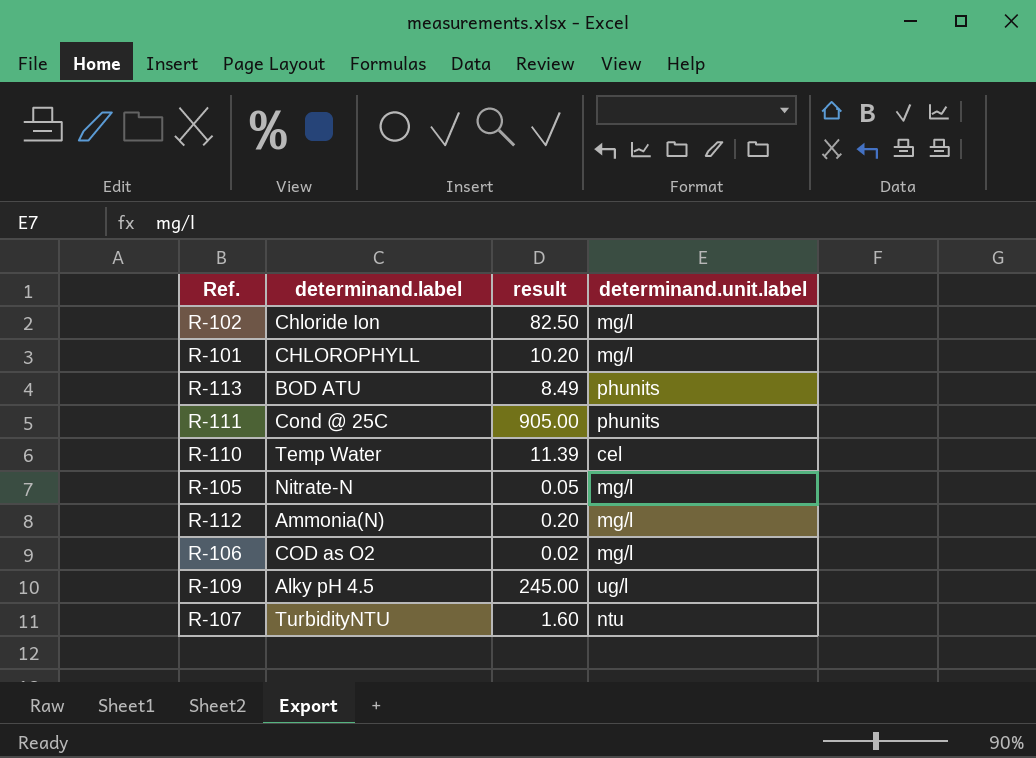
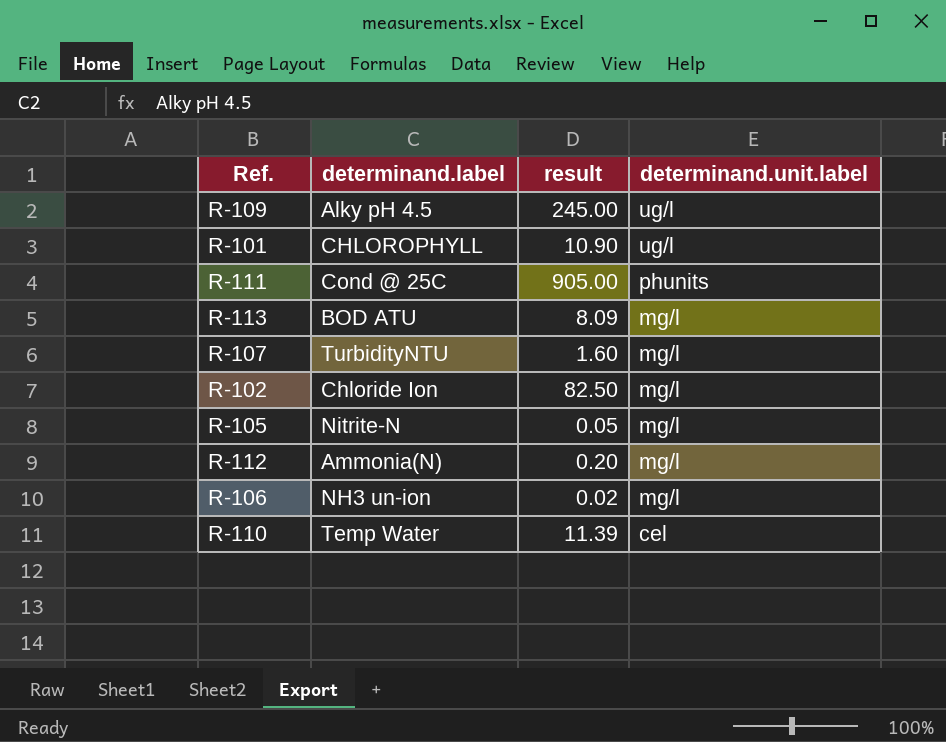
row order: none -> determinand.unit.label descending
R-101 | result: 10.20 -> 10.90
R-101 | determinand.unit.label: mg/l -> ug/l
R-113 | result: 8.49 -> 8.09
R-113 | determinand.unit.label: phunits -> mg/l
R-107 | determinand.unit.label: ntu -> mg/l
R-105 | determinand.label: Nitrate-N -> Nitrite-N
R-106 | determinand.label: COD as O2 -> NH3 un-ion

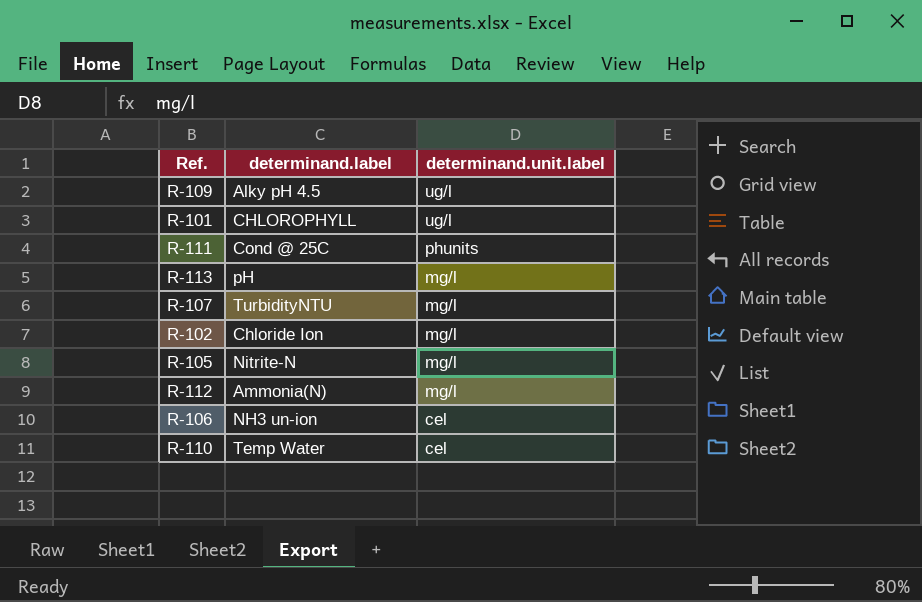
column result | position: 3 -> none
R-113 | determinand.label: BOD ATU -> pH
R-106 | determinand.unit.label: mg/l -> cel

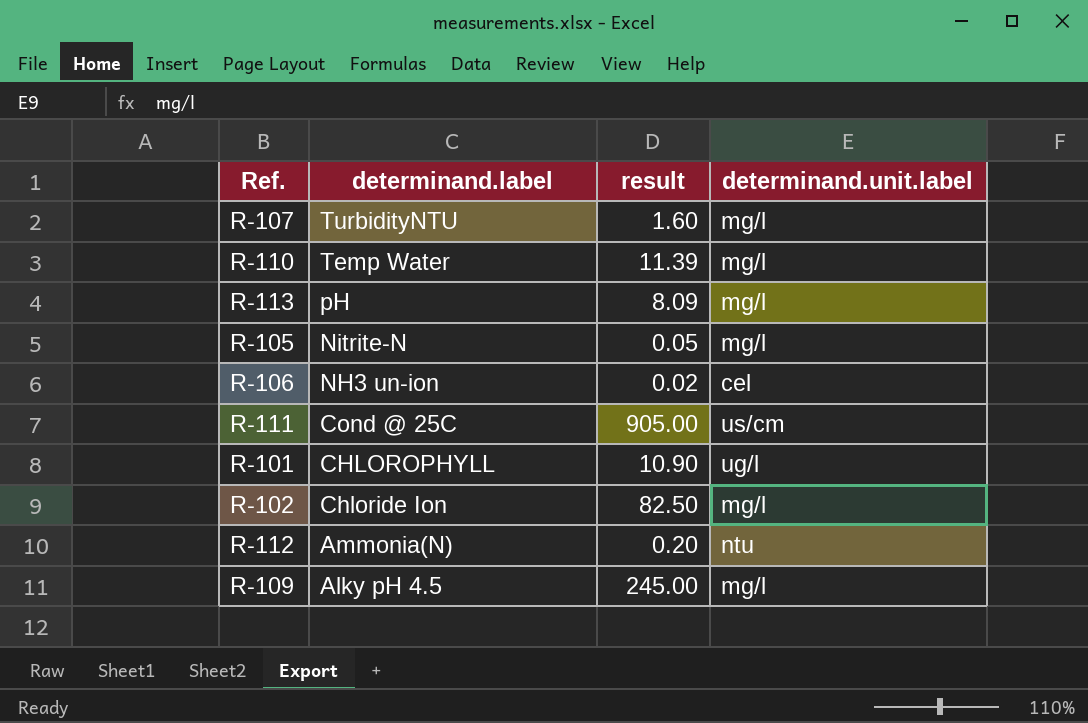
row order: determinand.unit.label descending -> determinand.label descending
column result | position: none -> 3
R-110 | determinand.unit.label: cel -> mg/l
R-111 | determinand.unit.label: phunits -> us/cm
R-112 | determinand.unit.label: mg/l -> ntu
R-109 | determinand.unit.label: ug/l -> mg/l

